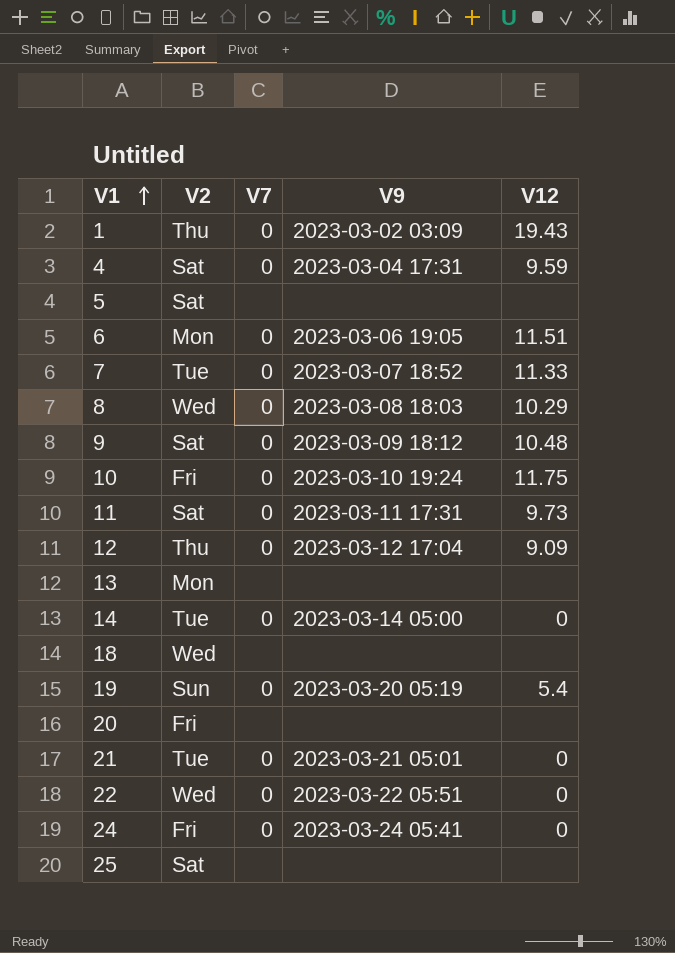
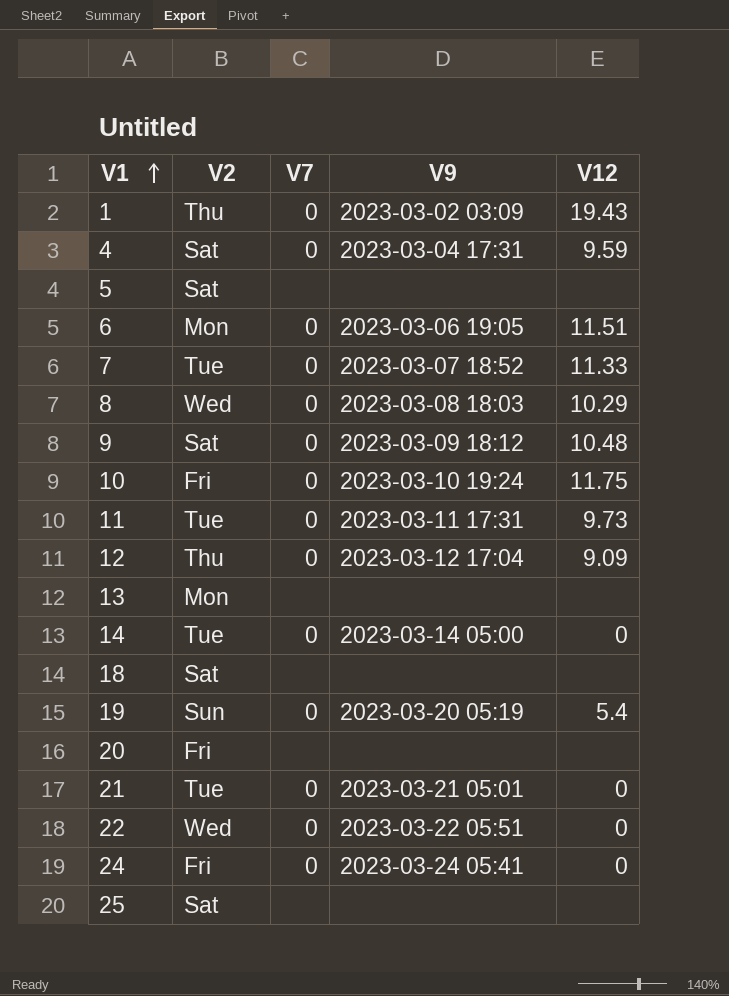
11 | V2: Sat -> Tue
18 | V2: Wed -> Sat

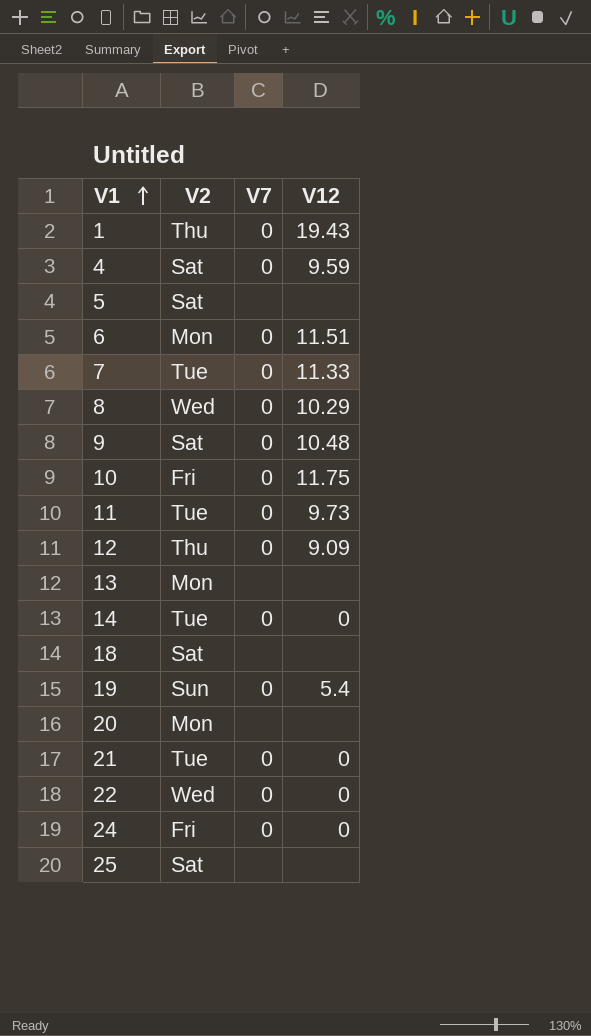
column V9 | position: 4 -> none
20 | V2: Fri -> Mon

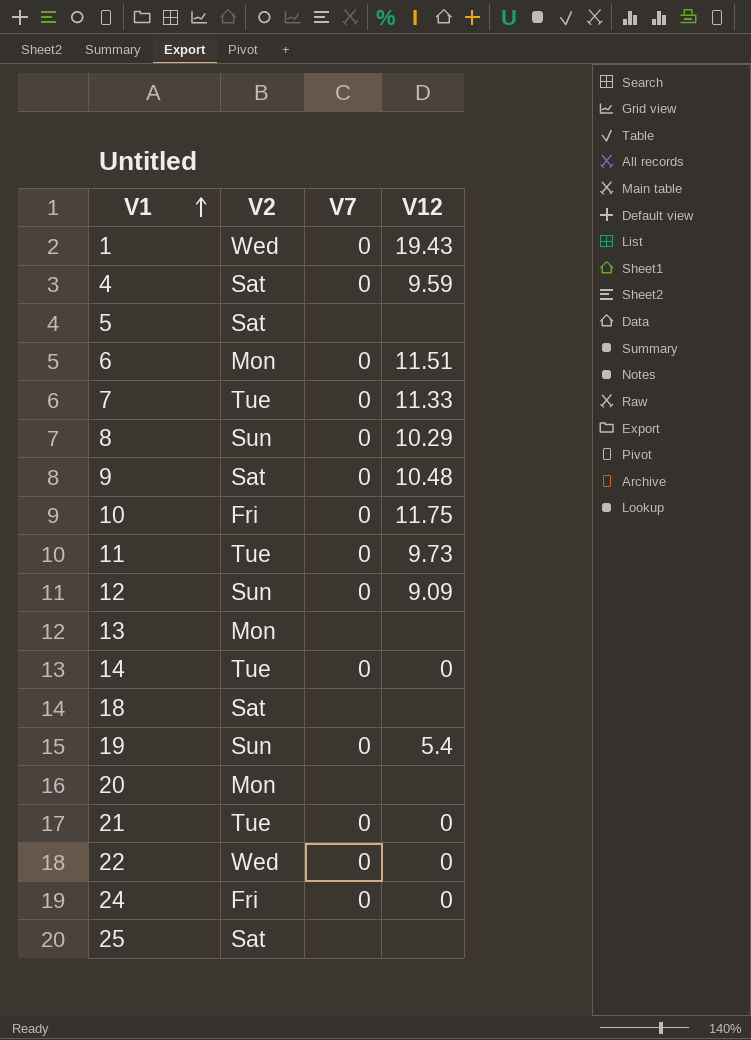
1 | V2: Thu -> Wed
8 | V2: Wed -> Sun
12 | V2: Thu -> Sun

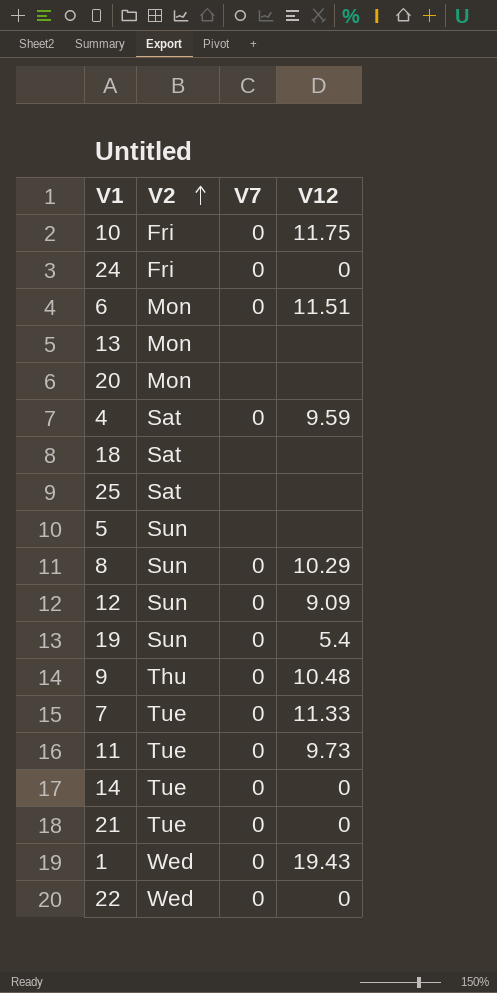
row order: V1 ascending -> V2 ascending
5 | V2: Sat -> Sun
9 | V2: Sat -> Thu

